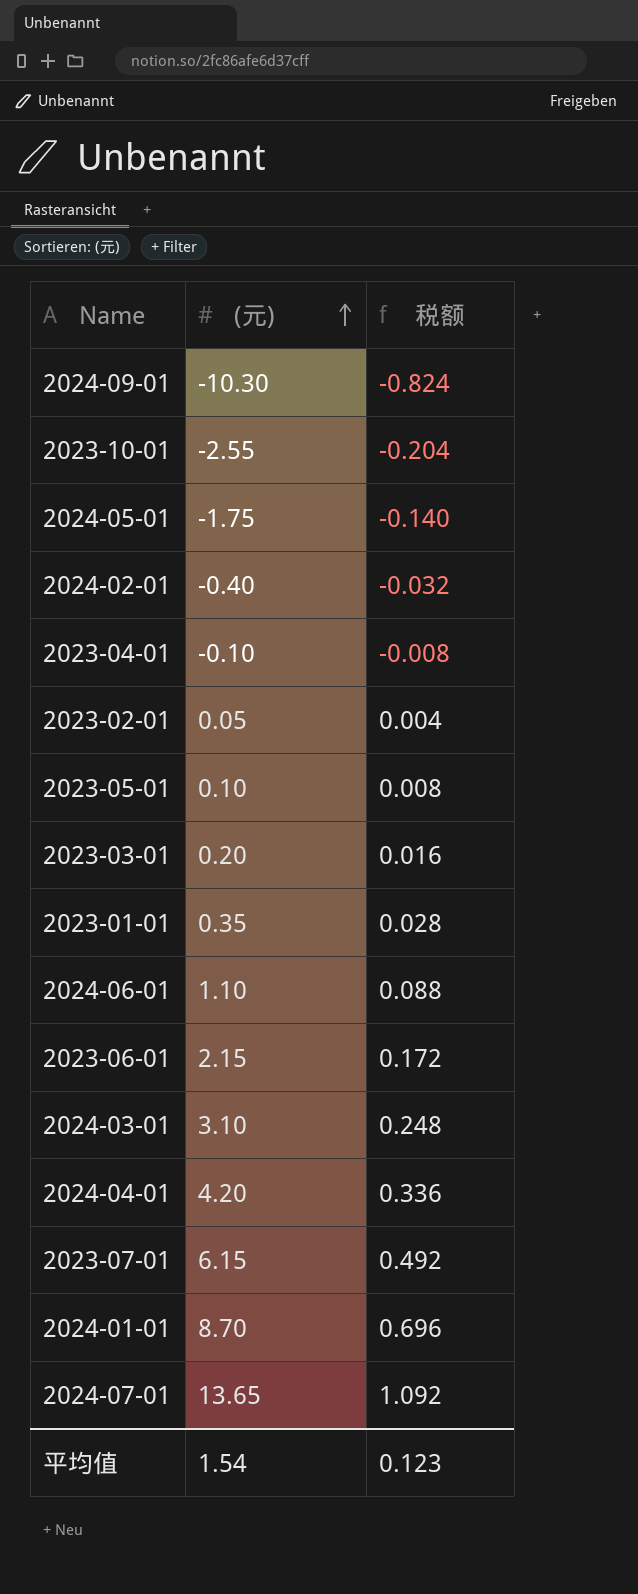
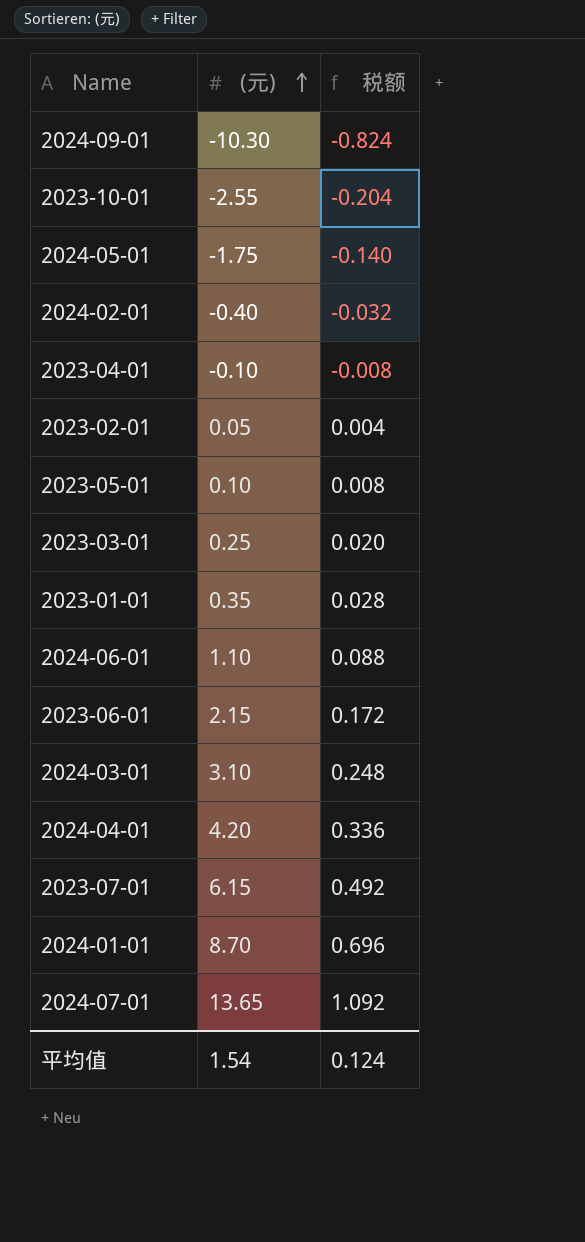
2023-03-01 | (元): 0.20 -> 0.25
2023-03-01 | 税额: 0.016 -> 0.020
平均值 | 税额: 0.123 -> 0.124

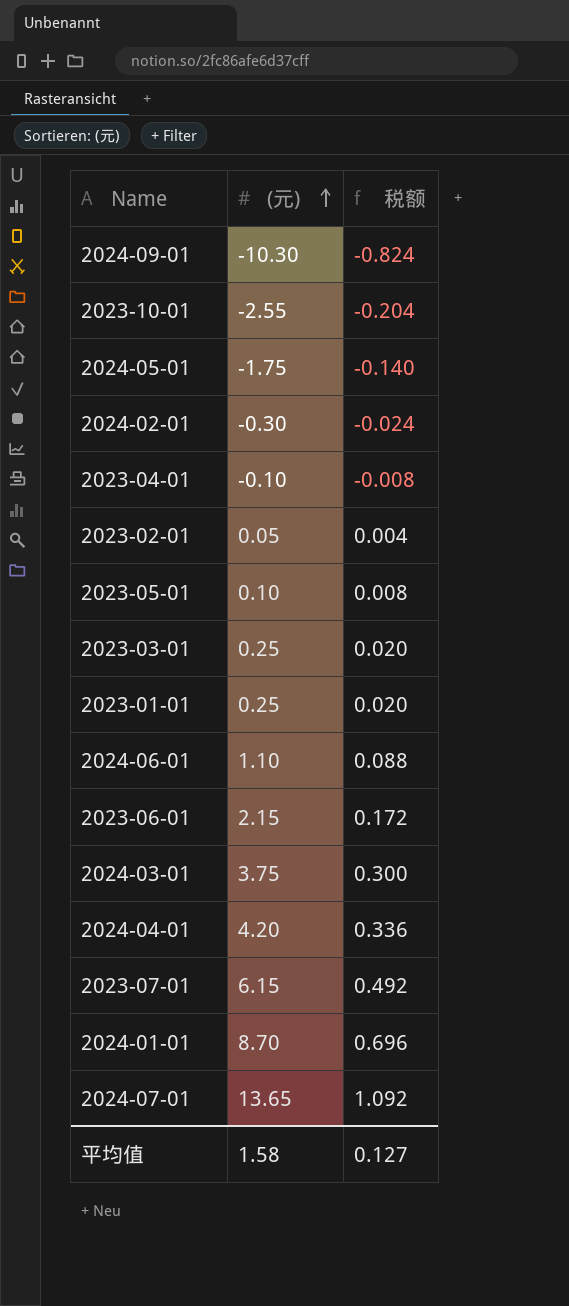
2024-02-01 | (元): -0.40 -> -0.30
2024-02-01 | 税额: -0.032 -> -0.024
2023-01-01 | (元): 0.35 -> 0.25
2023-01-01 | 税额: 0.028 -> 0.020
2024-03-01 | (元): 3.10 -> 3.75
2024-03-01 | 税额: 0.248 -> 0.300
平均值 | (元): 1.54 -> 1.58
平均值 | 税额: 0.124 -> 0.127

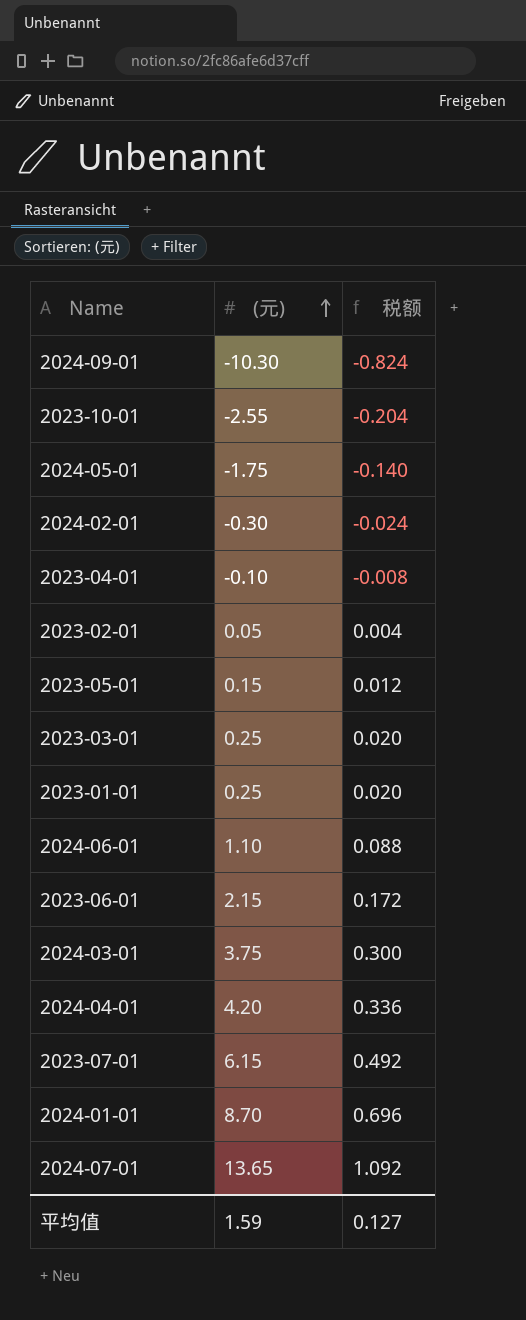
2023-05-01 | (元): 0.10 -> 0.15
2023-05-01 | 税额: 0.008 -> 0.012
平均值 | (元): 1.58 -> 1.59

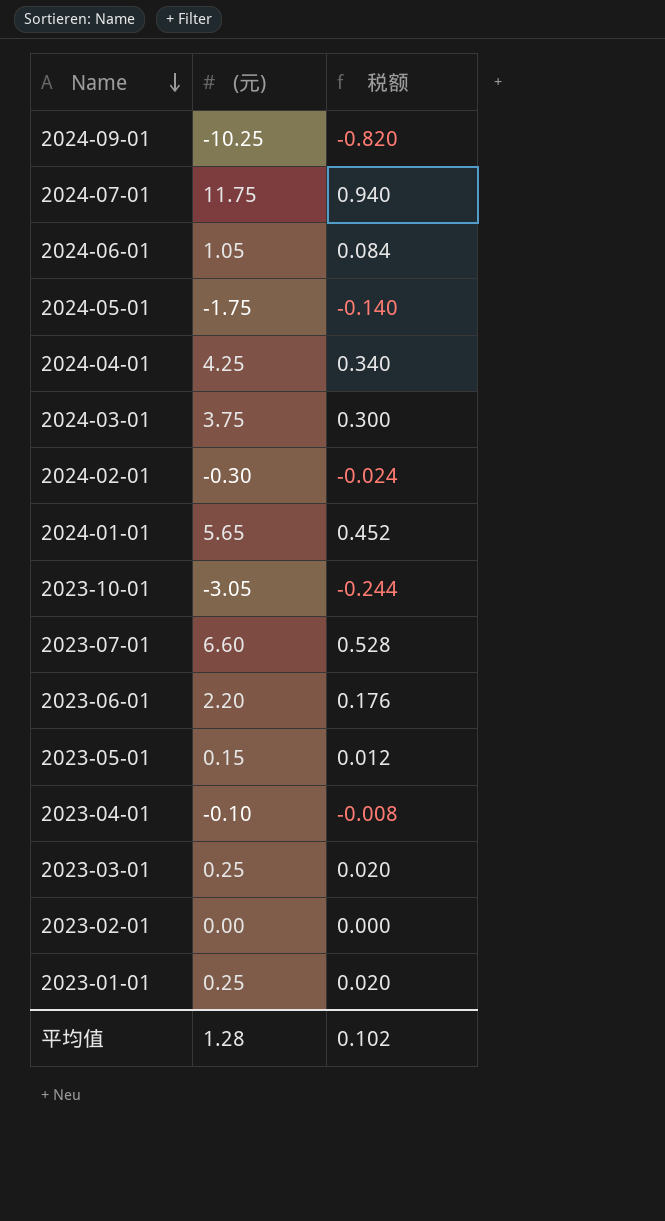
row order: (元) ascending -> Name descending
2024-09-01 | (元): -10.30 -> -10.25
2024-09-01 | 税额: -0.824 -> -0.820
2024-07-01 | (元): 13.65 -> 11.75
2024-07-01 | 税额: 1.092 -> 0.940
2024-06-01 | (元): 1.10 -> 1.05
2024-06-01 | 税额: 0.088 -> 0.084
2024-04-01 | (元): 4.20 -> 4.25
2024-04-01 | 税额: 0.336 -> 0.340
2024-01-01 | (元): 8.70 -> 5.65
2024-01-01 | 税额: 0.696 -> 0.452
2023-10-01 | (元): -2.55 -> -3.05
2023-10-01 | 税额: -0.204 -> -0.244
2023-07-01 | (元): 6.15 -> 6.60
2023-07-01 | 税额: 0.492 -> 0.528
2023-06-01 | (元): 2.15 -> 2.20
2023-06-01 | 税额: 0.172 -> 0.176
2023-02-01 | (元): 0.05 -> 0.00
2023-02-01 | 税额: 0.004 -> 0.000
平均值 | (元): 1.59 -> 1.28
平均值 | 税额: 0.127 -> 0.102

